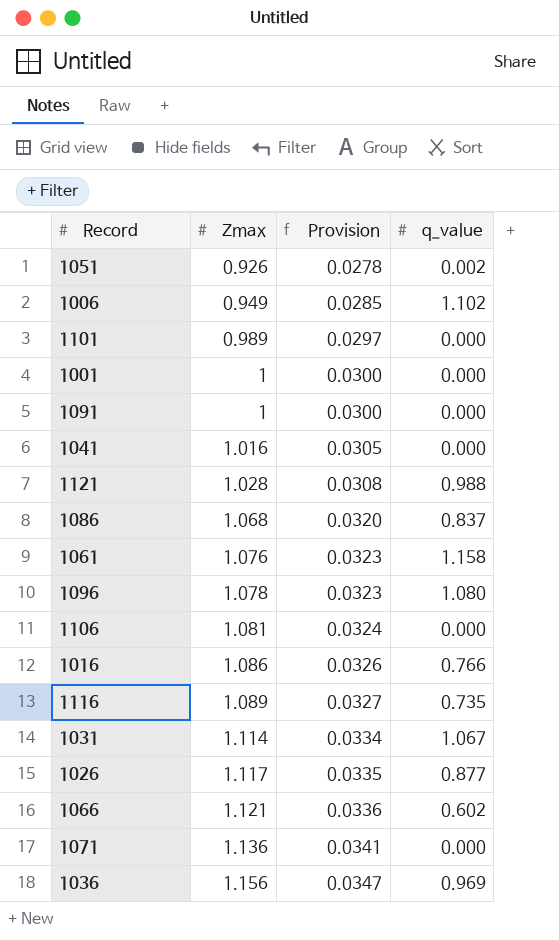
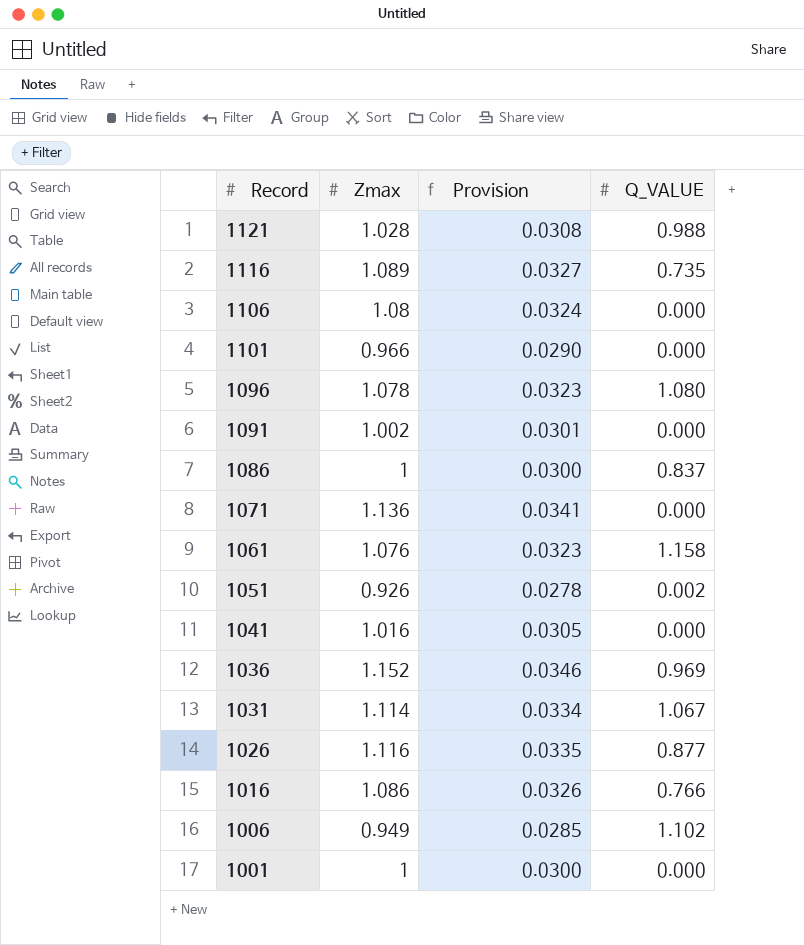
row order: Zmax ascending -> Record descending
column name: q_value -> Q_VALUE
row 1066: 1.121 | 0.0336 | 0.602 -> none
1106 | Zmax: 1.081 -> 1.08
1101 | Zmax: 0.989 -> 0.966
1101 | Provision: 0.0297 -> 0.0290
1091 | Zmax: 1 -> 1.002
1091 | Provision: 0.0300 -> 0.0301
1086 | Zmax: 1.068 -> 1
1086 | Provision: 0.0320 -> 0.0300
1036 | Zmax: 1.156 -> 1.152
1036 | Provision: 0.0347 -> 0.0346
1026 | Zmax: 1.117 -> 1.116

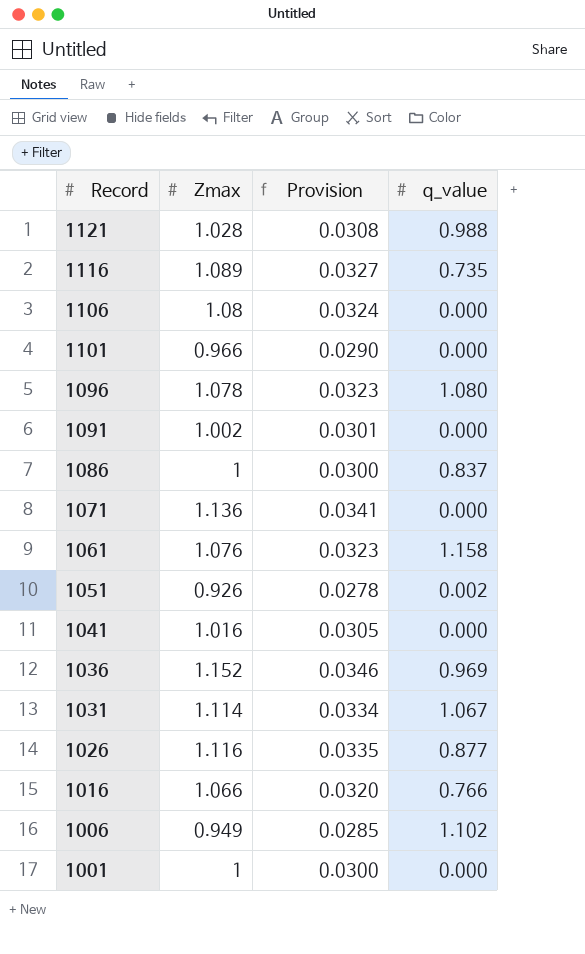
column name: Q_VALUE -> q_value
1016 | Zmax: 1.086 -> 1.066
1016 | Provision: 0.0326 -> 0.0320

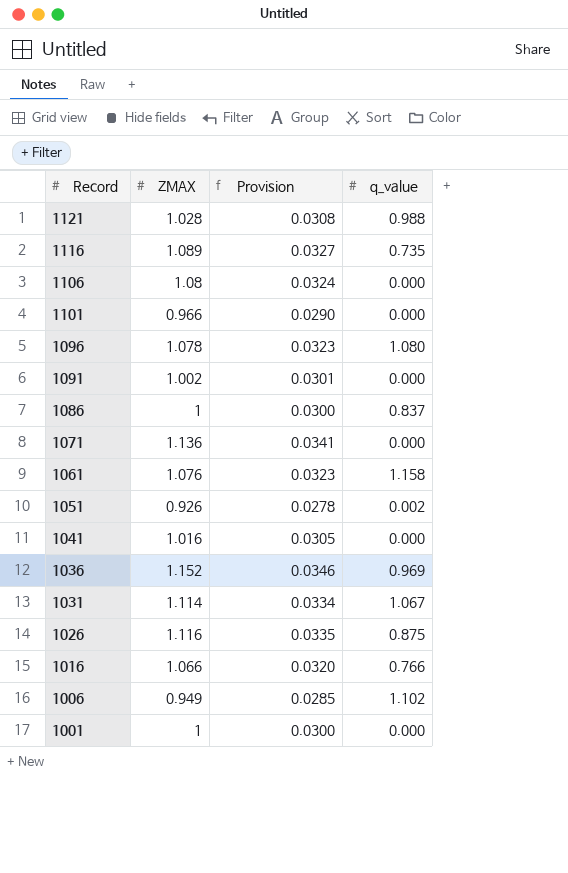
column name: Zmax -> ZMAX
1026 | q_value: 0.877 -> 0.875

